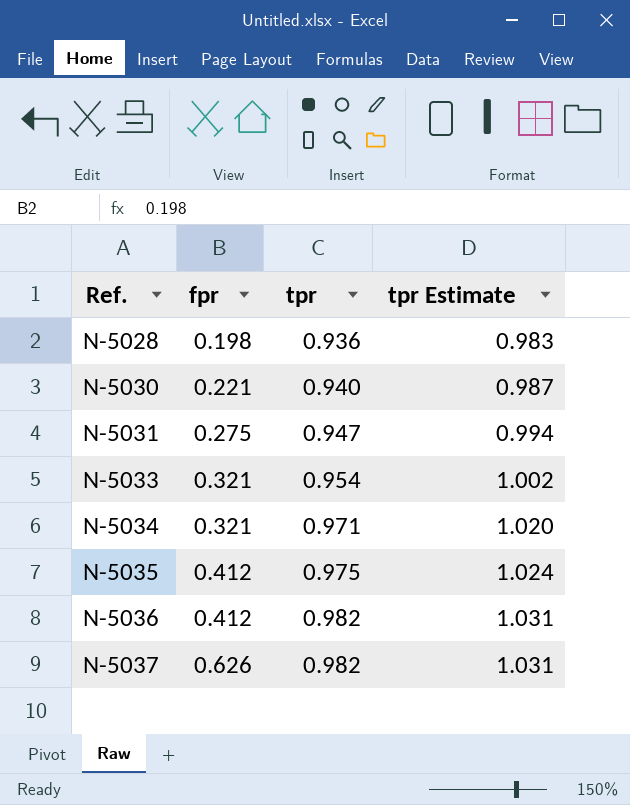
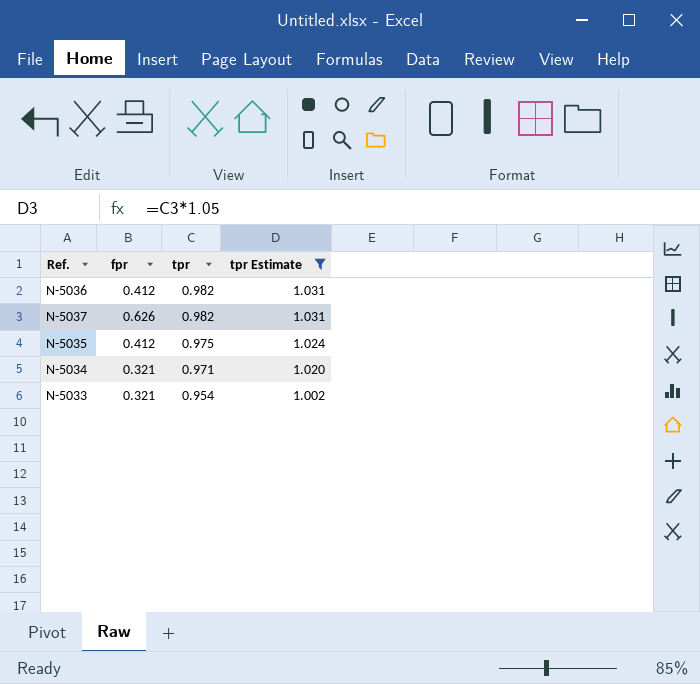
filter: none -> tpr Estimate >= 1.002
row order: Ref. ascending -> tpr descending

